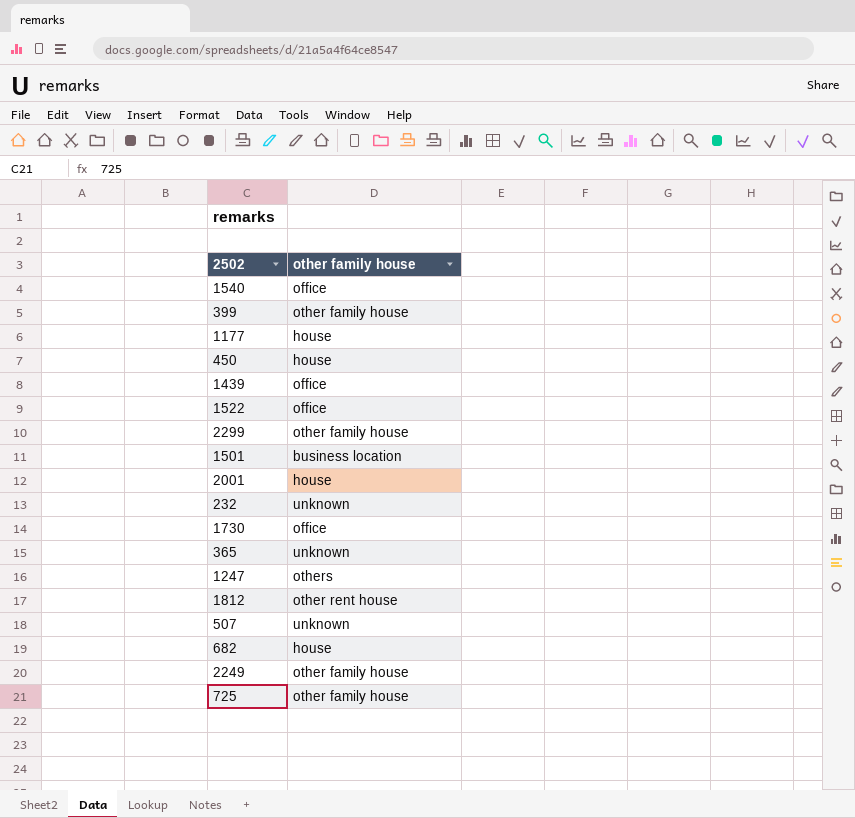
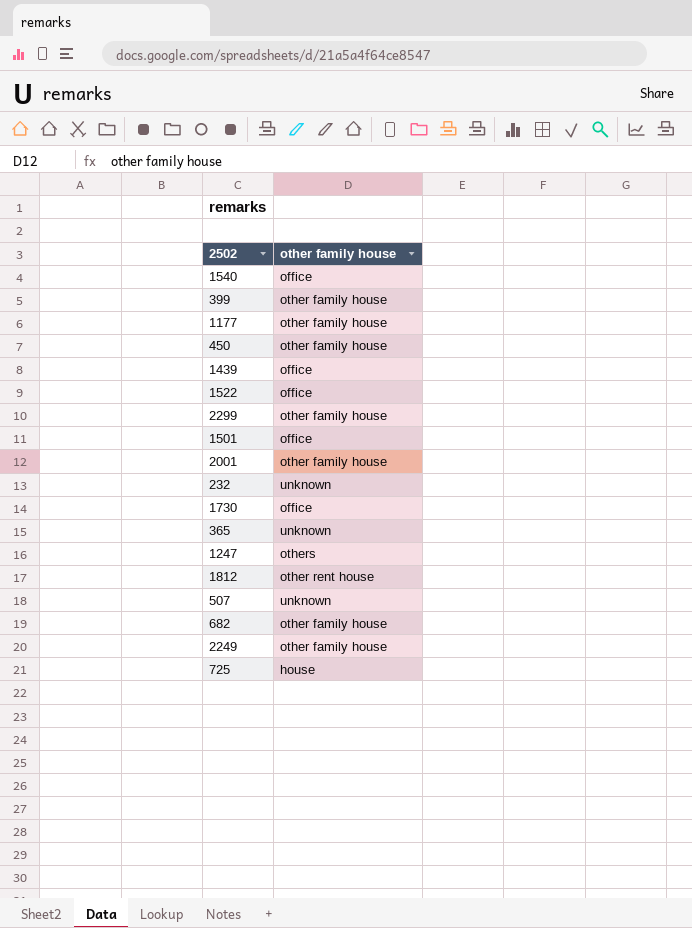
1177 | other family house: house -> other family house
450 | other family house: house -> other family house
1501 | other family house: business location -> office
2001 | other family house: house -> other family house
682 | other family house: house -> other family house
725 | other family house: other family house -> house

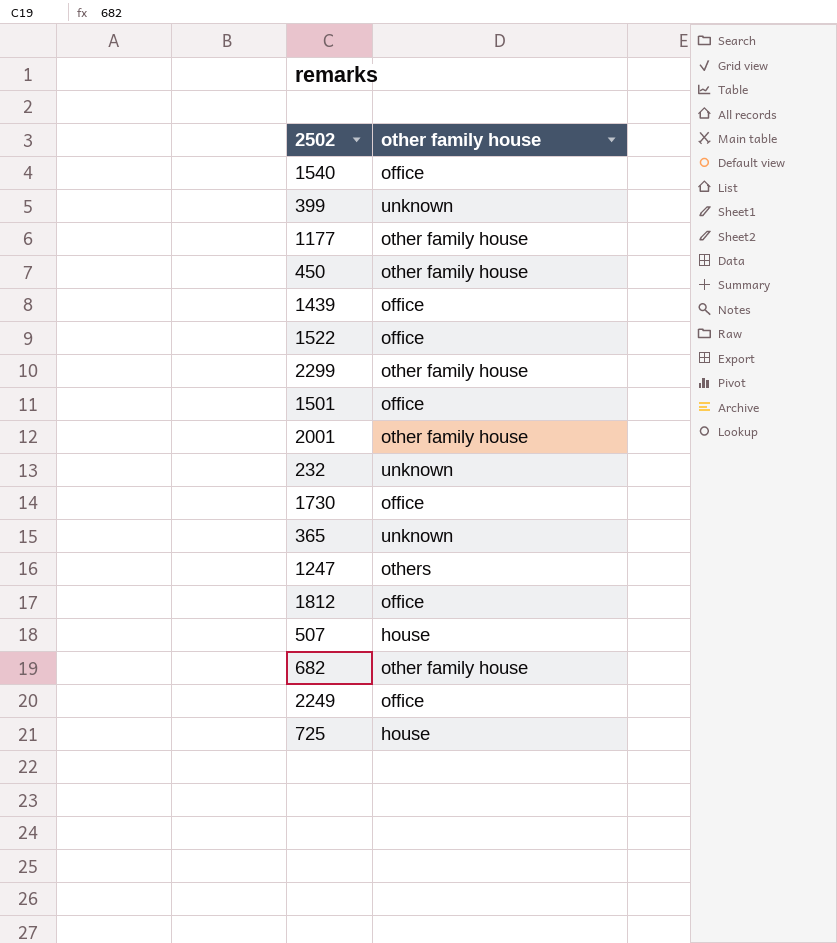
399 | other family house: other family house -> unknown
1812 | other family house: other rent house -> office
507 | other family house: unknown -> house
2249 | other family house: other family house -> office

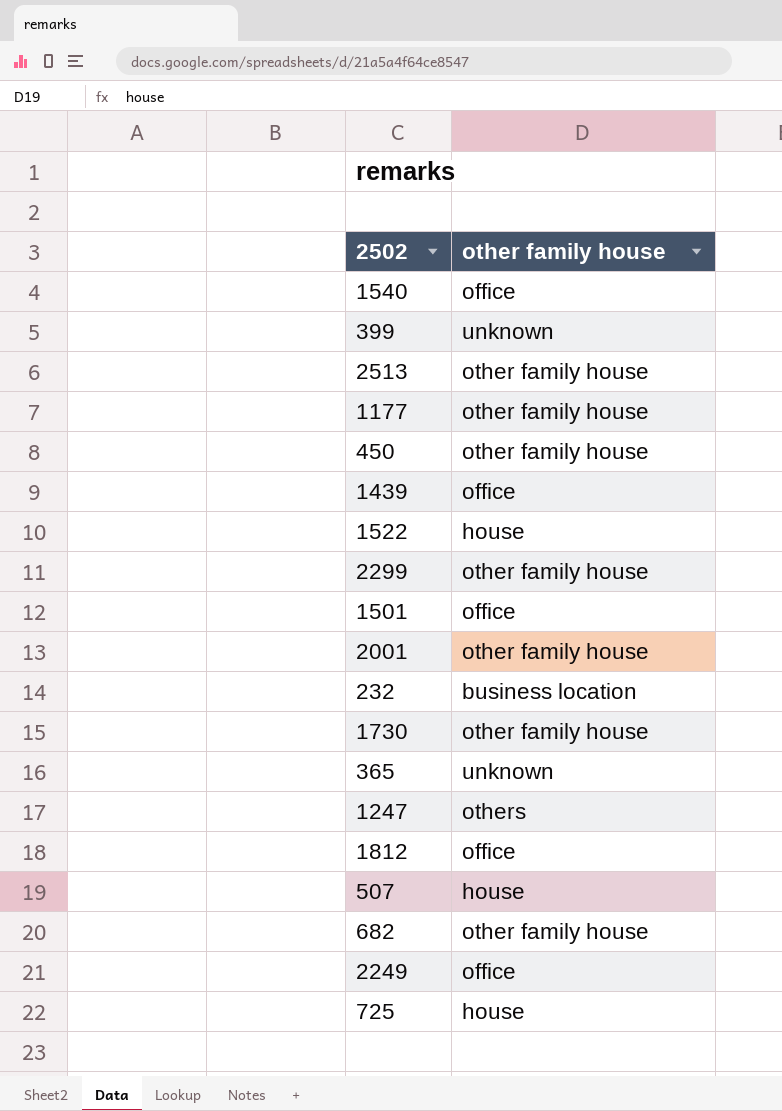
row 2513: none -> other family house
1522 | other family house: office -> house
232 | other family house: unknown -> business location
1730 | other family house: office -> other family house

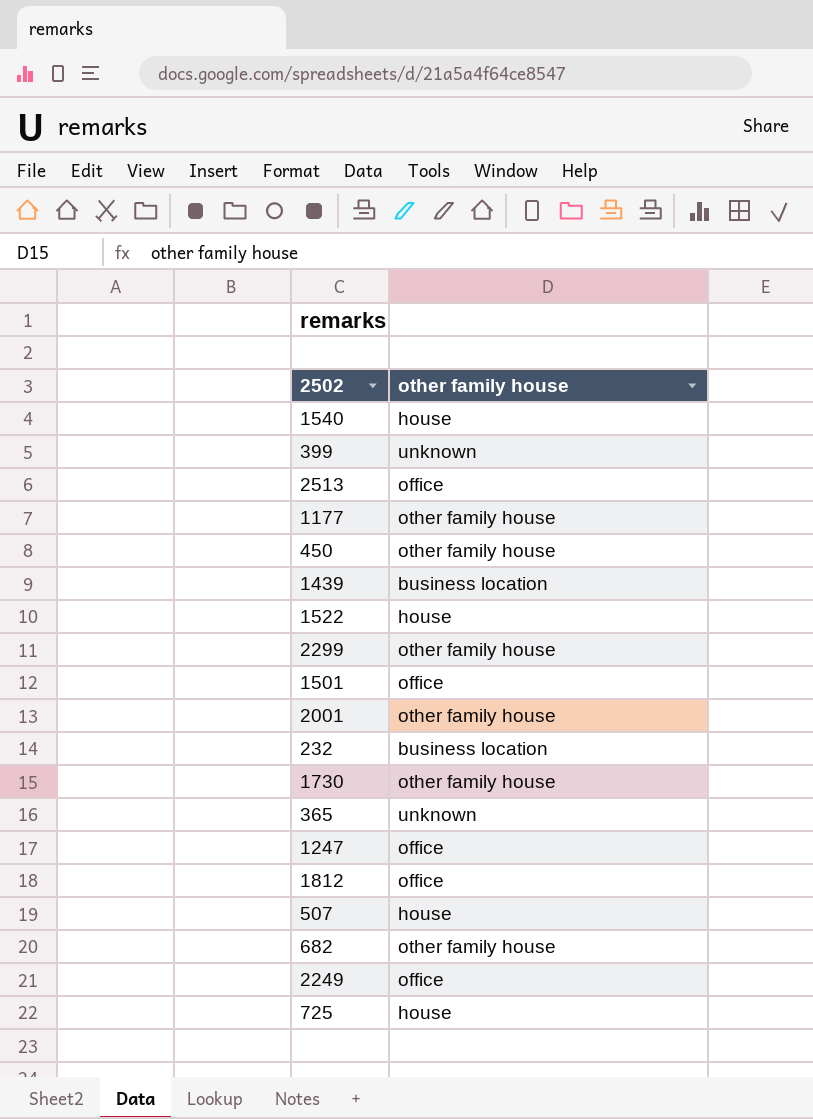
1540 | other family house: office -> house
2513 | other family house: other family house -> office
1439 | other family house: office -> business location
1247 | other family house: others -> office

